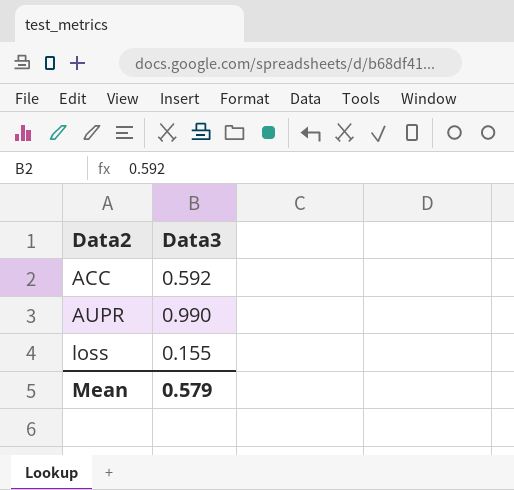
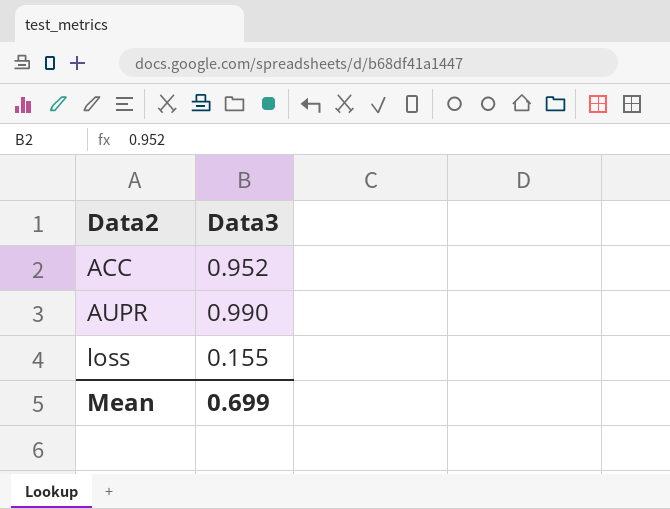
ACC | Data3: 0.592 -> 0.952
Mean | Data3: 0.579 -> 0.699

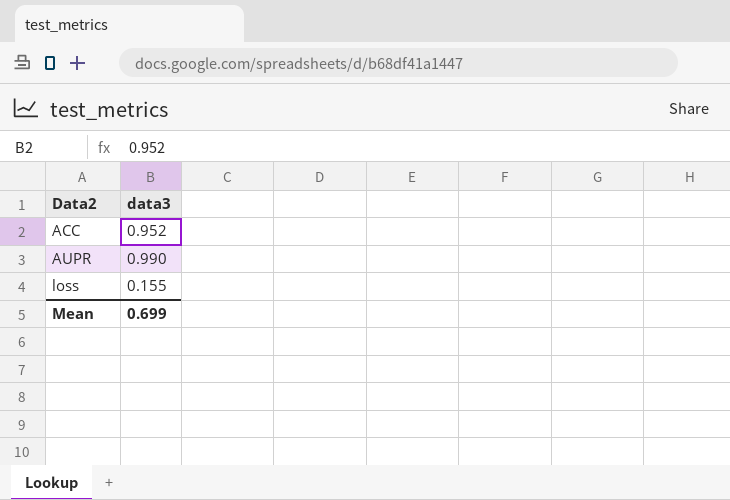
column name: Data3 -> data3

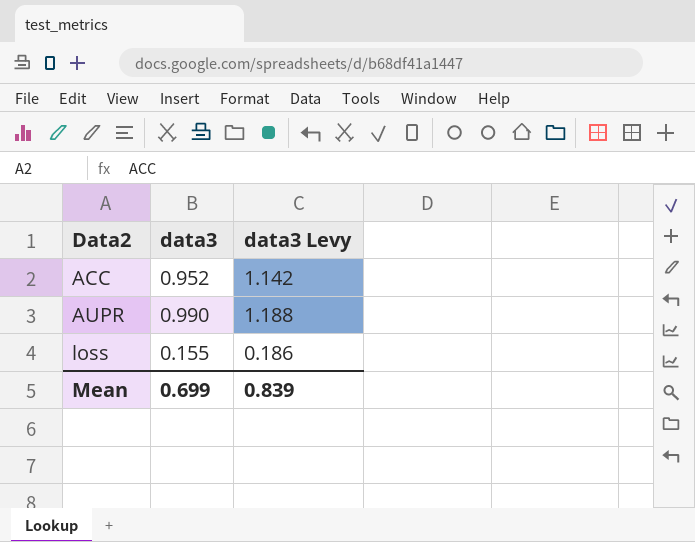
column data3 Levy | formula: none -> [data3] * 1.2

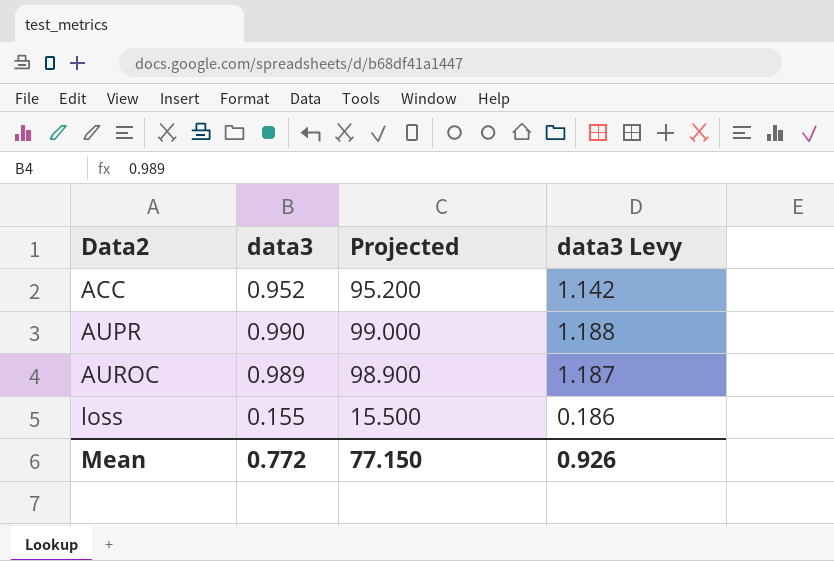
column Projected | formula: none -> [data3] * 100
row AUROC: none -> 0.989 | 98.900 | 1.187
Mean | data3: 0.699 -> 0.772
Mean | data3 Levy: 0.839 -> 0.926

